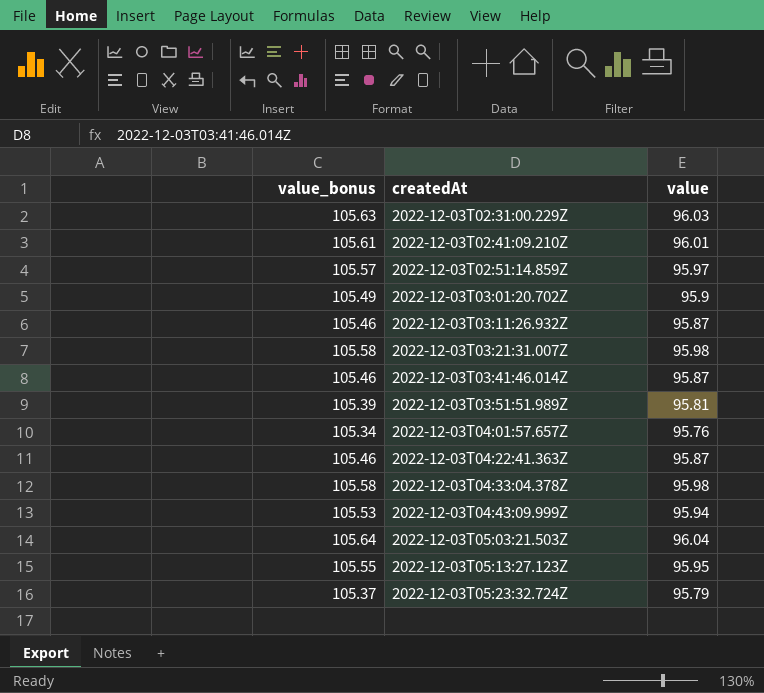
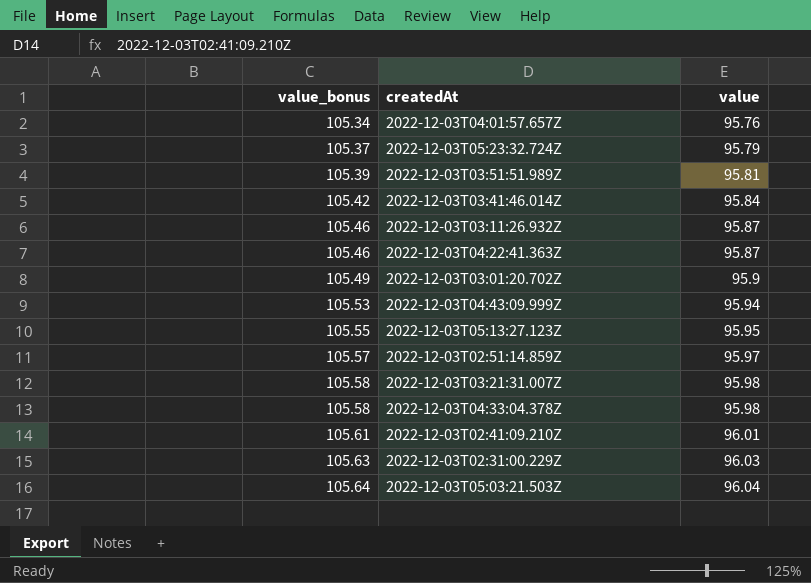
row order: createdAt ascending -> value_bonus ascending
2022-12-03T03:41:46.014Z | value_bonus: 105.46 -> 105.42
2022-12-03T03:41:46.014Z | value: 95.87 -> 95.84

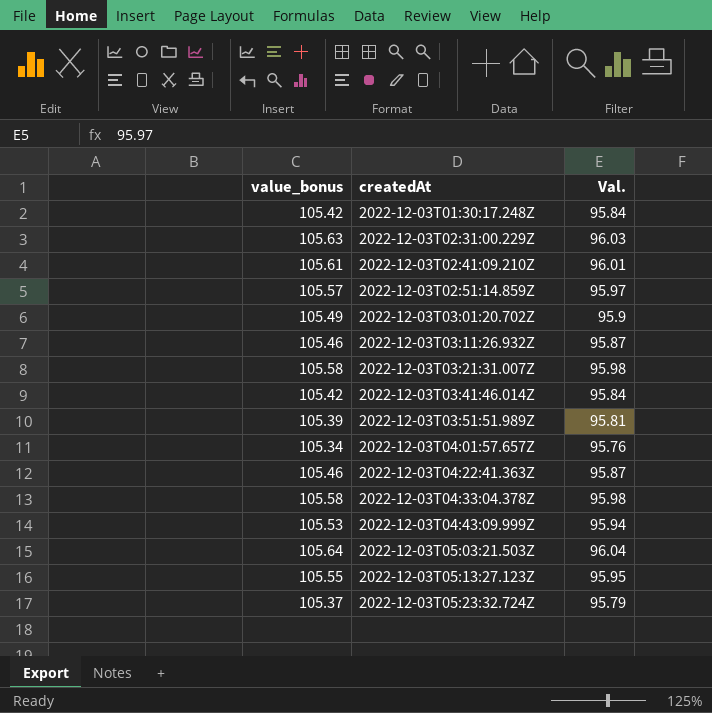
row order: value_bonus ascending -> createdAt ascending
column name: value -> Val.
row 2022-12-03T01:30:17.248Z: none -> 105.42 | 95.84

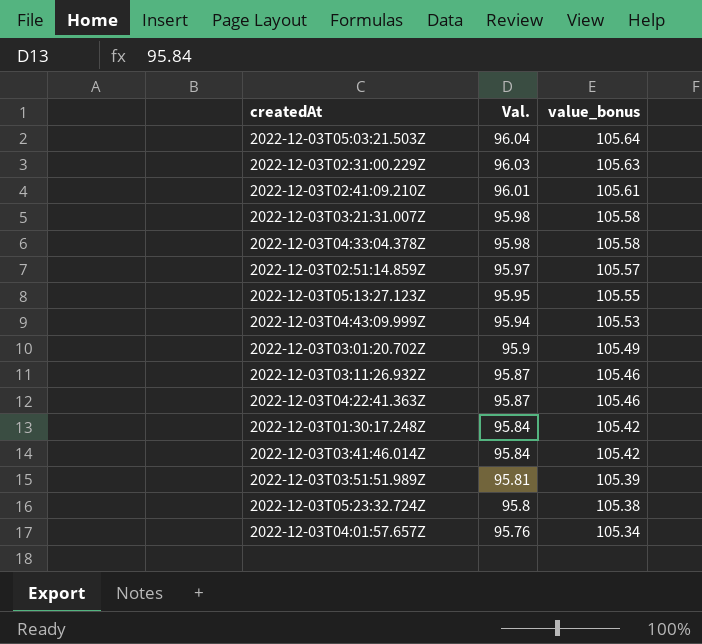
row order: createdAt ascending -> Val. descending
column value_bonus | position: 1 -> 3
2022-12-03T05:23:32.724Z | Val.: 95.79 -> 95.8
2022-12-03T05:23:32.724Z | value_bonus: 105.37 -> 105.38

